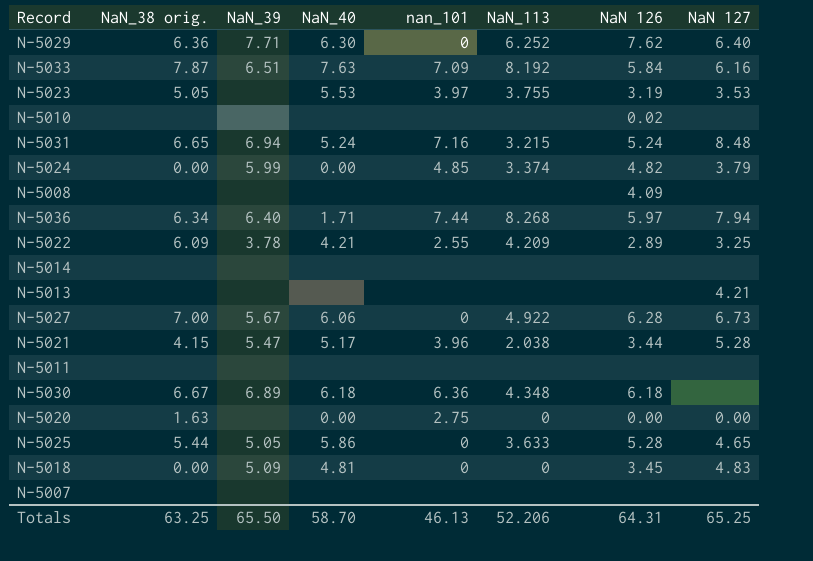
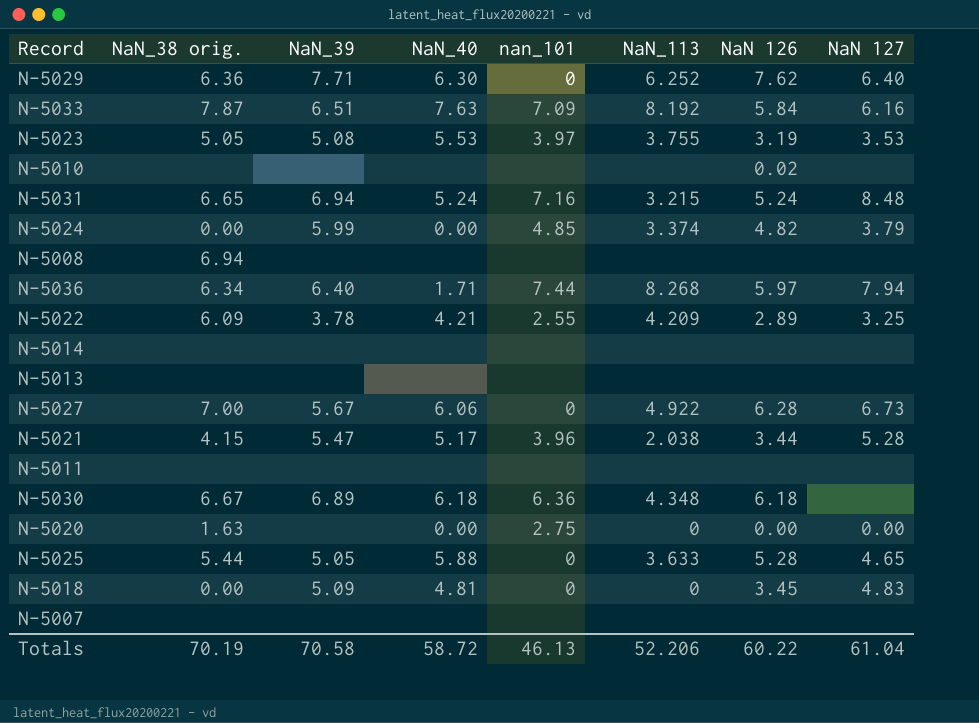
N-5023 | NaN_39: none -> 5.08
N-5008 | NaN_38 orig.: none -> 6.94
N-5008 | NaN 126: 4.09 -> none
N-5013 | NaN 127: 4.21 -> none
N-5025 | NaN_40: 5.86 -> 5.88
Totals | NaN_38 orig.: 63.25 -> 70.19
Totals | NaN_39: 65.50 -> 70.58
Totals | NaN_40: 58.70 -> 58.72
Totals | NaN 126: 64.31 -> 60.22
Totals | NaN 127: 65.25 -> 61.04

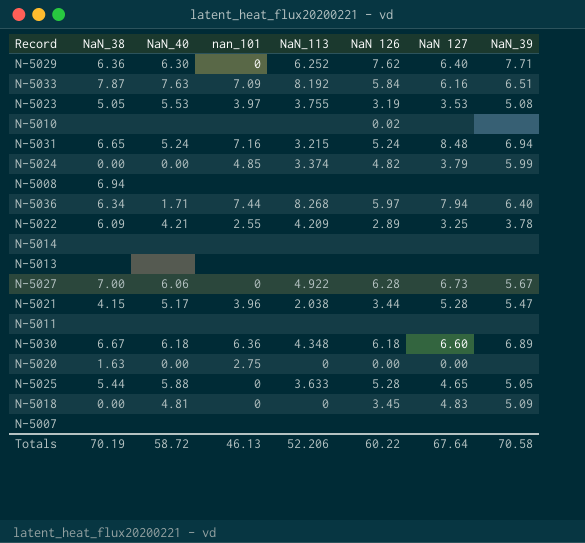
column name: NaN_38 orig. -> NaN_38
column NaN_39 | position: 3 -> 8
N-5030 | NaN 127: none -> 6.60
Totals | NaN 127: 61.04 -> 67.64

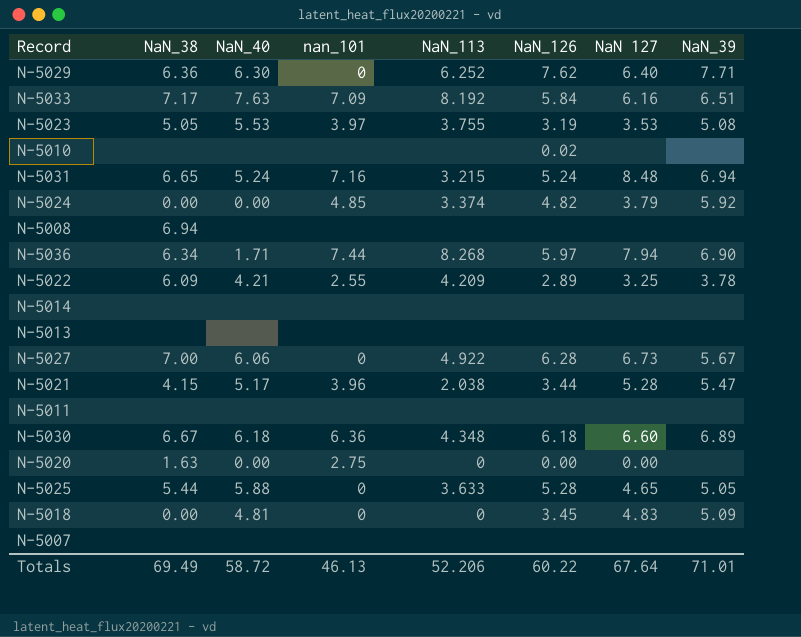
column name: NaN 126 -> NaN_126
N-5033 | NaN_38: 7.87 -> 7.17
N-5024 | NaN_39: 5.99 -> 5.92
N-5036 | NaN_39: 6.40 -> 6.90
Totals | NaN_38: 70.19 -> 69.49
Totals | NaN_39: 70.58 -> 71.01

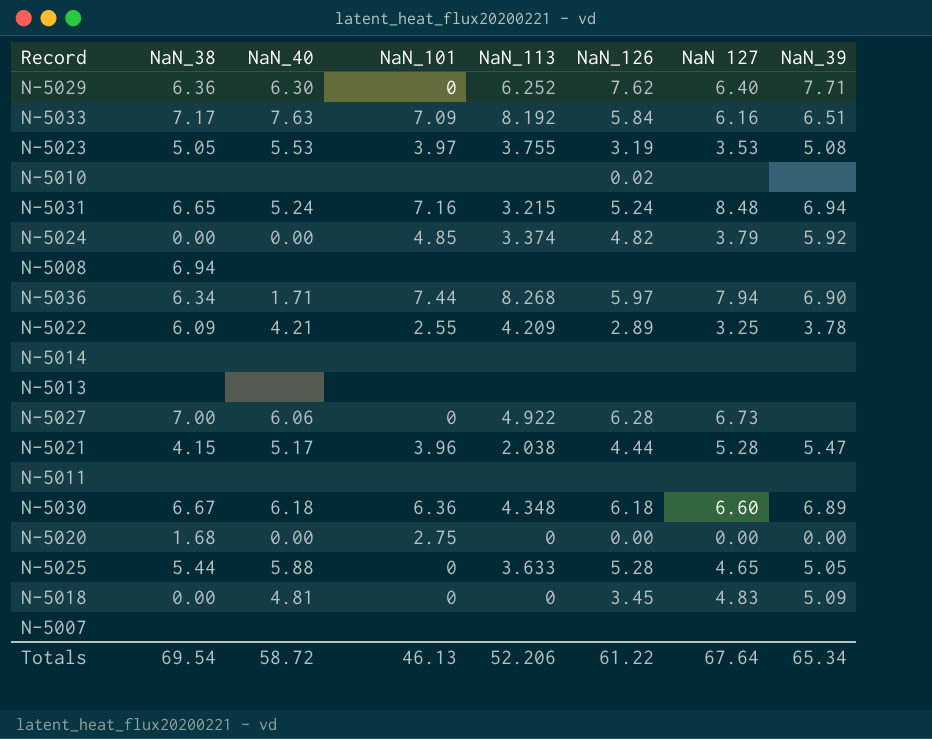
column name: nan_101 -> NaN_101
N-5027 | NaN_39: 5.67 -> none
N-5021 | NaN_126: 3.44 -> 4.44
N-5020 | NaN_38: 1.63 -> 1.68
N-5020 | NaN_39: none -> 0.00
Totals | NaN_38: 69.49 -> 69.54
Totals | NaN_126: 60.22 -> 61.22
Totals | NaN_39: 71.01 -> 65.34

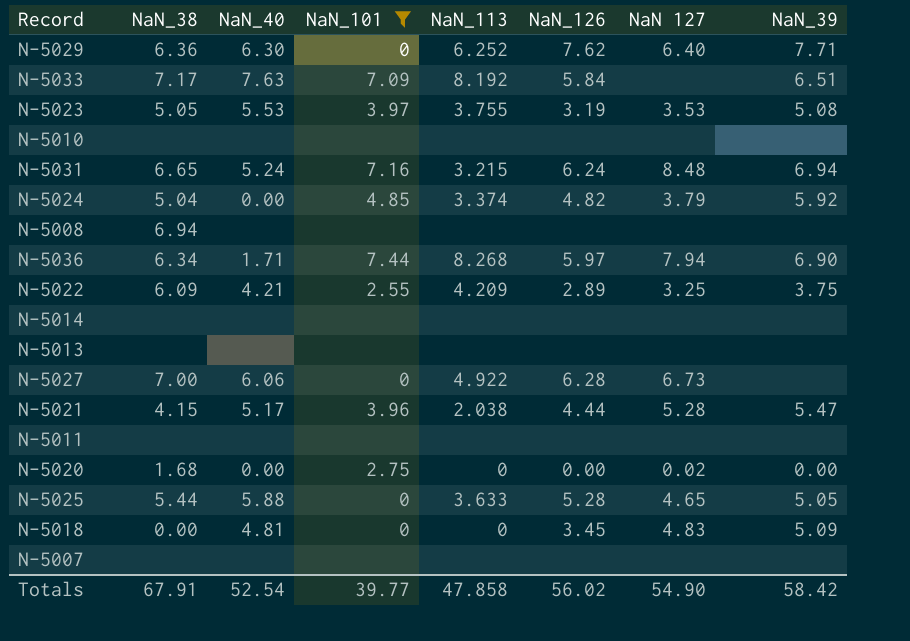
filter: none -> NaN_101 != 6.36
N-5033 | NaN 127: 6.16 -> none
N-5010 | NaN_126: 0.02 -> none
N-5031 | NaN_126: 5.24 -> 6.24
N-5024 | NaN_38: 0.00 -> 5.04
N-5022 | NaN_39: 3.78 -> 3.75
N-5020 | NaN 127: 0.00 -> 0.02
Totals | NaN_38: 69.54 -> 67.91
Totals | NaN_40: 58.72 -> 52.54
Totals | NaN_101: 46.13 -> 39.77
Totals | NaN_113: 52.206 -> 47.858
Totals | NaN_126: 61.22 -> 56.02
Totals | NaN 127: 67.64 -> 54.90
Totals | NaN_39: 65.34 -> 58.42

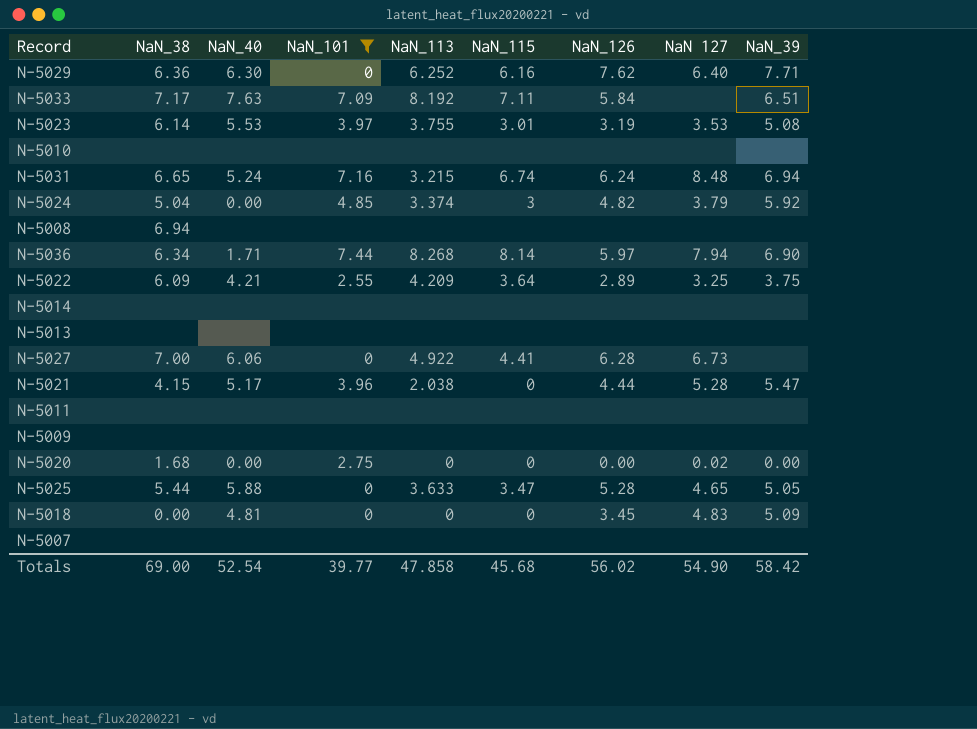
column NaN_115 | position: none -> 6
N-5023 | NaN_38: 5.05 -> 6.14
row N-5009: none -> none | none | none | none | none | none | none | none
Totals | NaN_38: 67.91 -> 69.00

